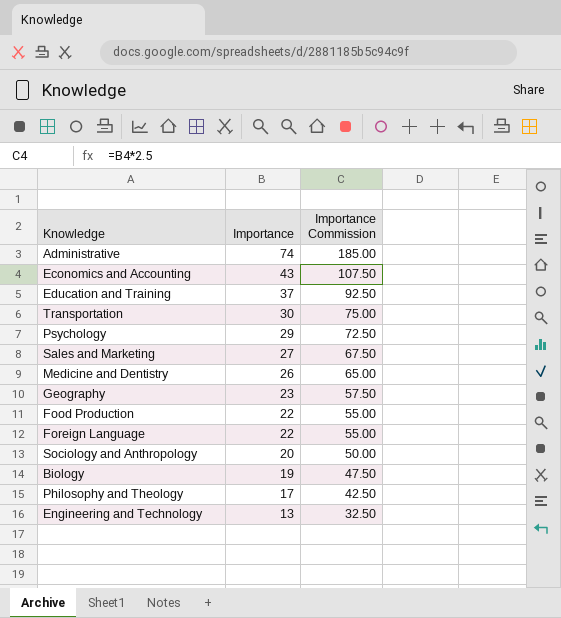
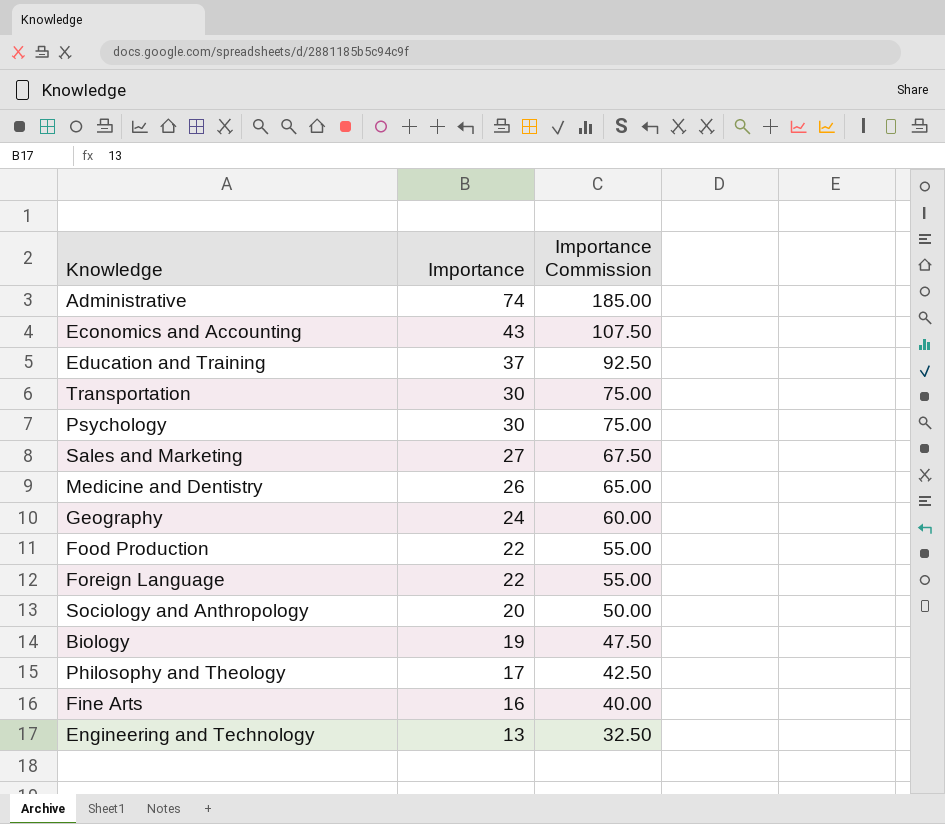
Psychology | Importance: 29 -> 30
Psychology | Importance Commission: 72.50 -> 75.00
Geography | Importance: 23 -> 24
Geography | Importance Commission: 57.50 -> 60.00
row Fine Arts: none -> 16 | 40.00

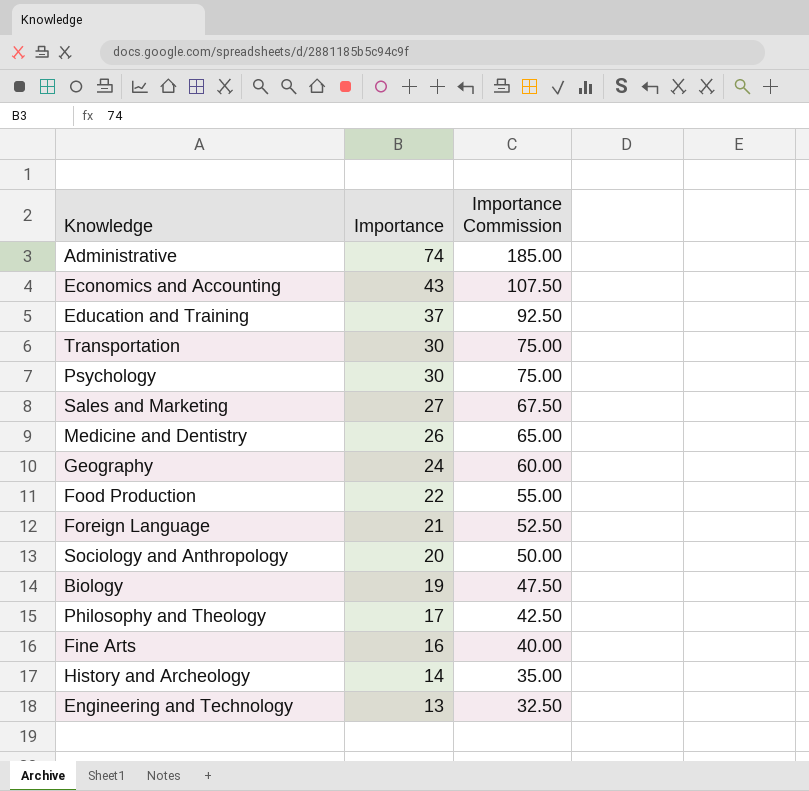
Foreign Language | Importance: 22 -> 21
Foreign Language | Importance Commission: 55.00 -> 52.50
row History and Archeology: none -> 14 | 35.00

